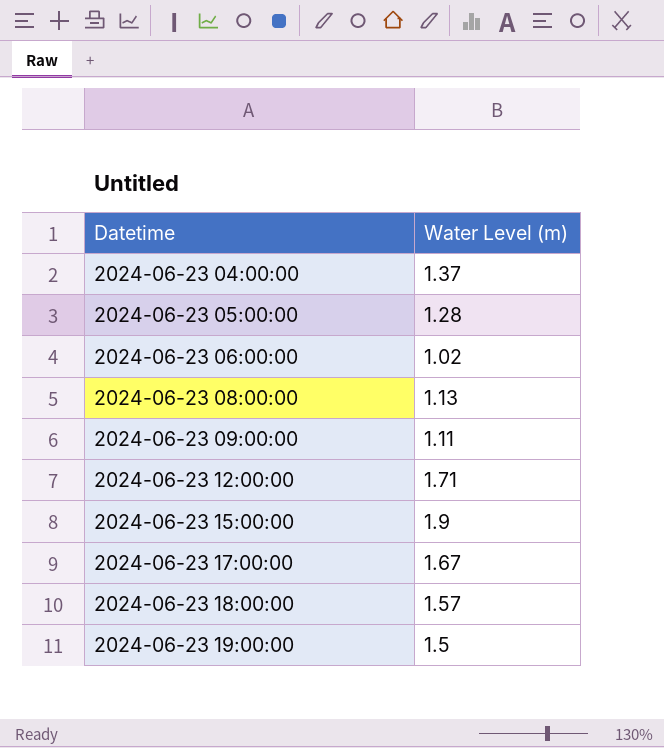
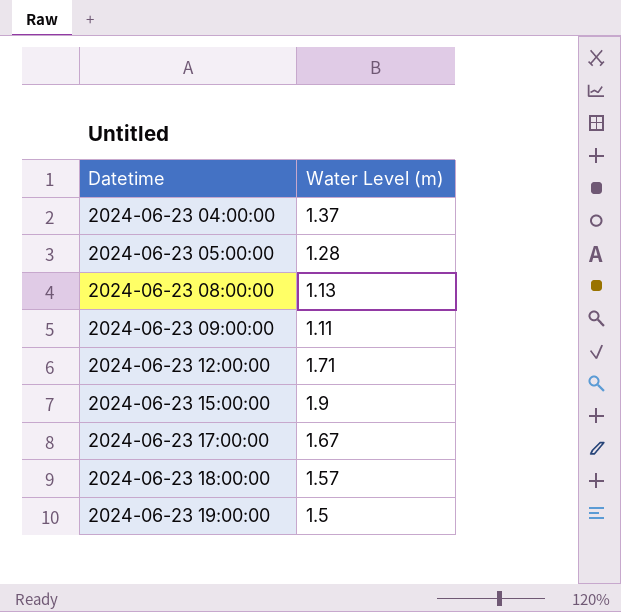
row 2024-06-23 06:00:00: 1.02 -> none

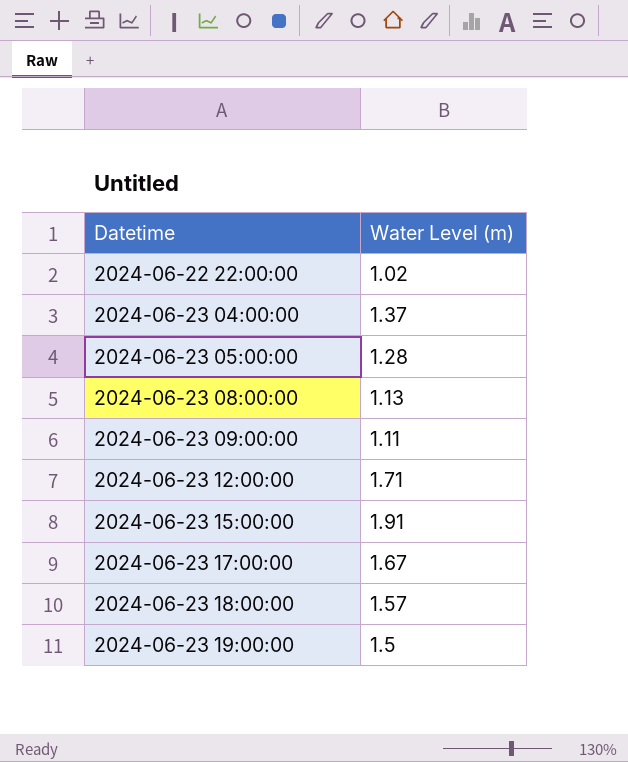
row 2024-06-22 22:00:00: none -> 1.02
2024-06-23 15:00:00 | Water Level (m): 1.9 -> 1.91

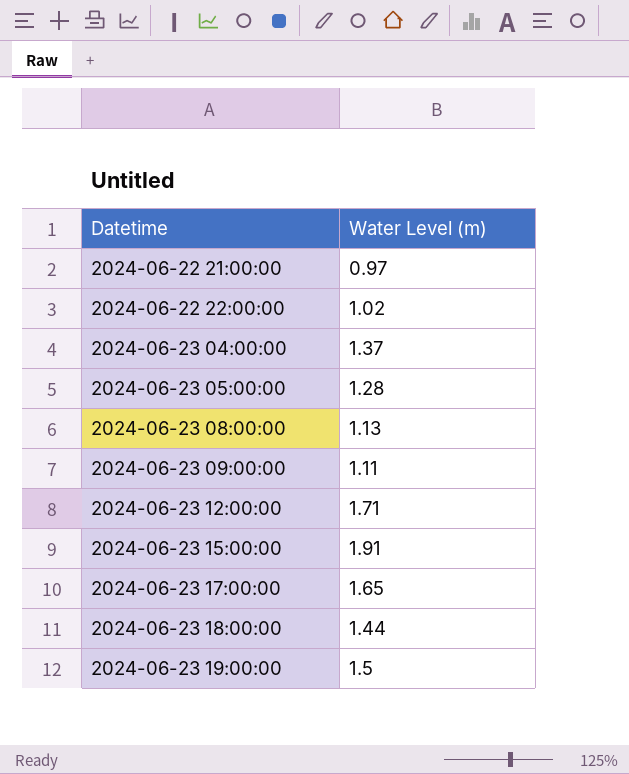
row 2024-06-22 21:00:00: none -> 0.97
2024-06-23 17:00:00 | Water Level (m): 1.67 -> 1.65
2024-06-23 18:00:00 | Water Level (m): 1.57 -> 1.44

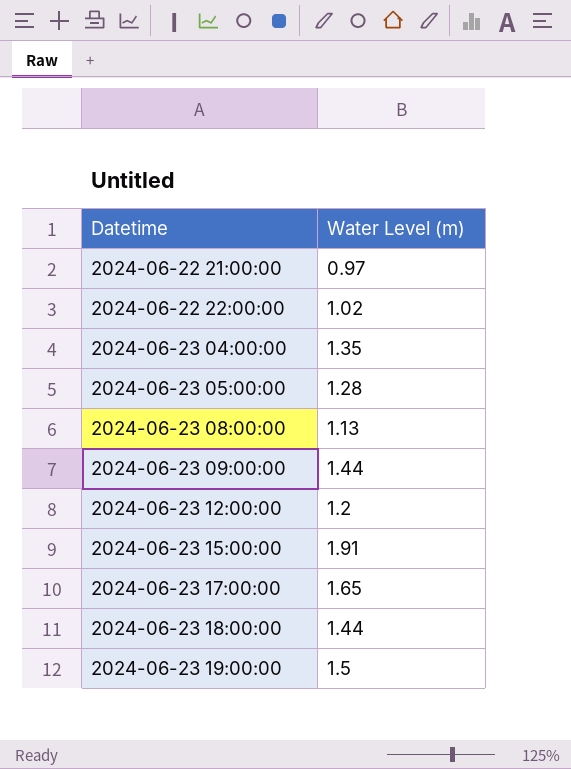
2024-06-23 04:00:00 | Water Level (m): 1.37 -> 1.35
2024-06-23 09:00:00 | Water Level (m): 1.11 -> 1.44
2024-06-23 12:00:00 | Water Level (m): 1.71 -> 1.2

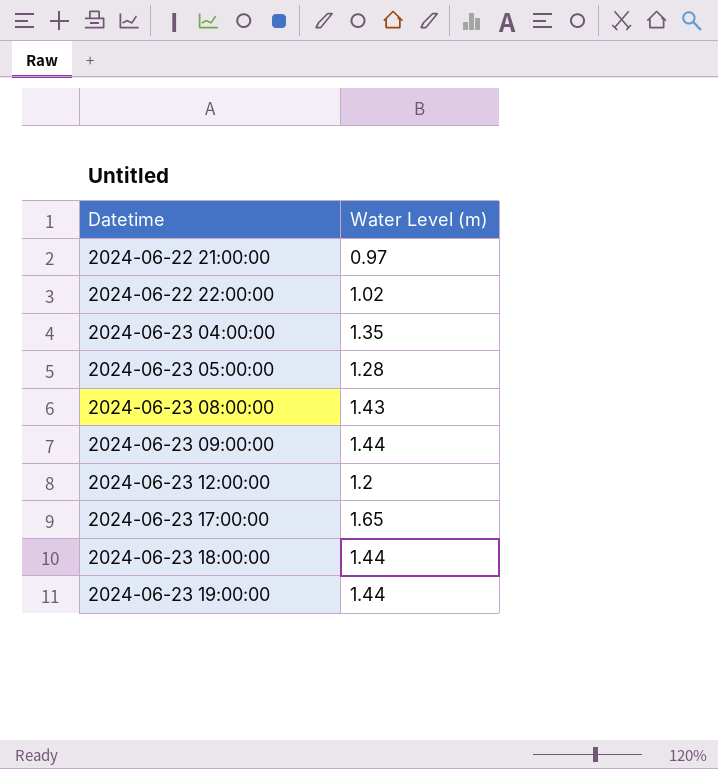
row 2024-06-23 15:00:00: 1.91 -> none
2024-06-23 08:00:00 | Water Level (m): 1.13 -> 1.43
2024-06-23 19:00:00 | Water Level (m): 1.5 -> 1.44

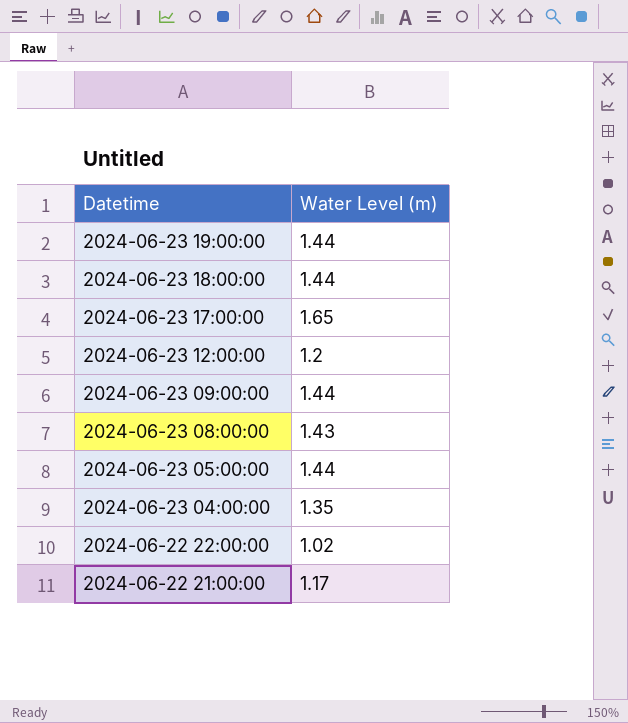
row order: Datetime ascending -> Datetime descending
2024-06-23 05:00:00 | Water Level (m): 1.28 -> 1.44
2024-06-22 21:00:00 | Water Level (m): 0.97 -> 1.17

